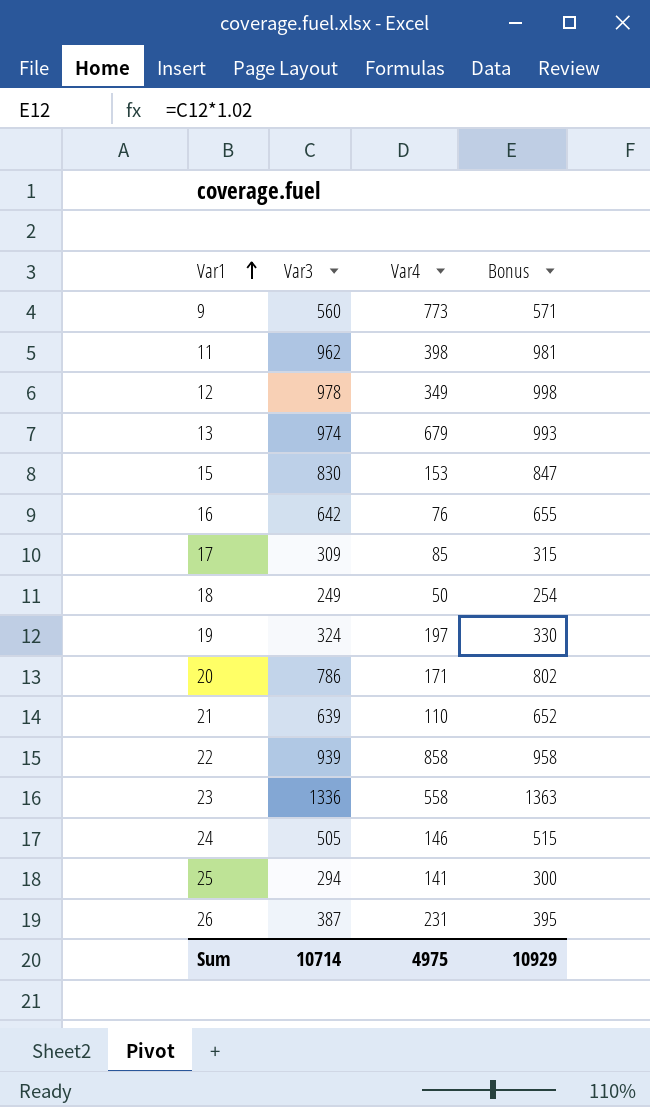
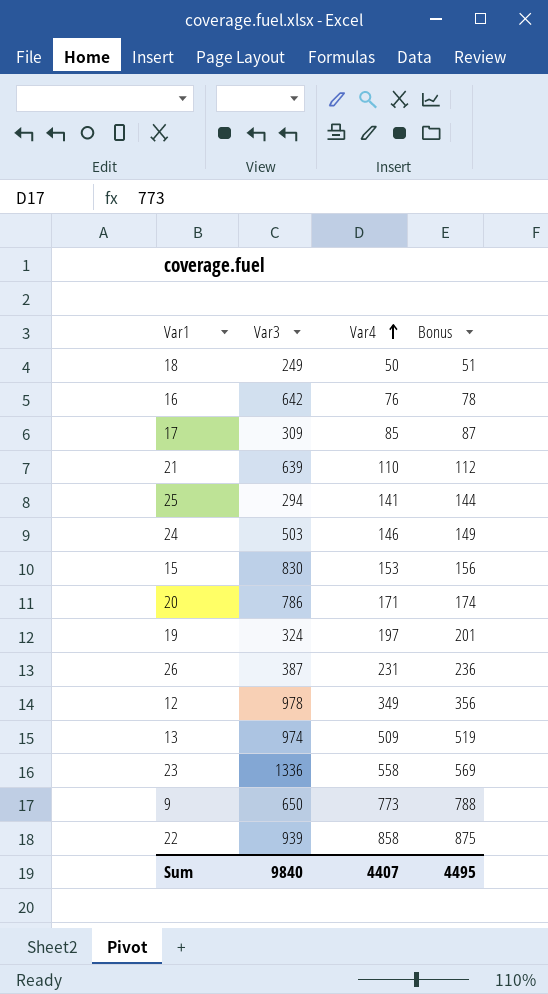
row order: Var1 ascending -> Var4 ascending
column Bonus | formula: [Var3] * 1.02 -> [Var4] * 1.02
row 11: 962 | 398 | 981 -> none
24 | Var3: 505 -> 503
13 | Var4: 679 -> 509
9 | Var3: 560 -> 650
Sum | Var3: 10714 -> 9840
Sum | Var4: 4975 -> 4407
Sum | Bonus: 10929 -> 4495

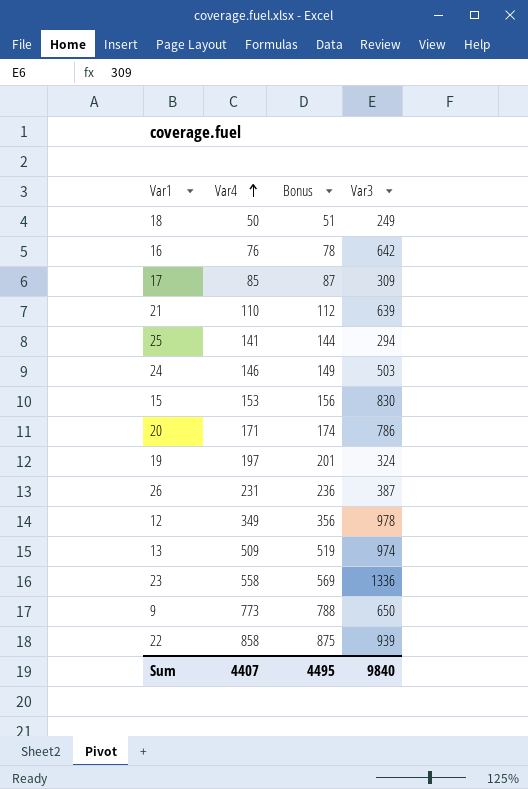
column Var3 | position: 2 -> 4

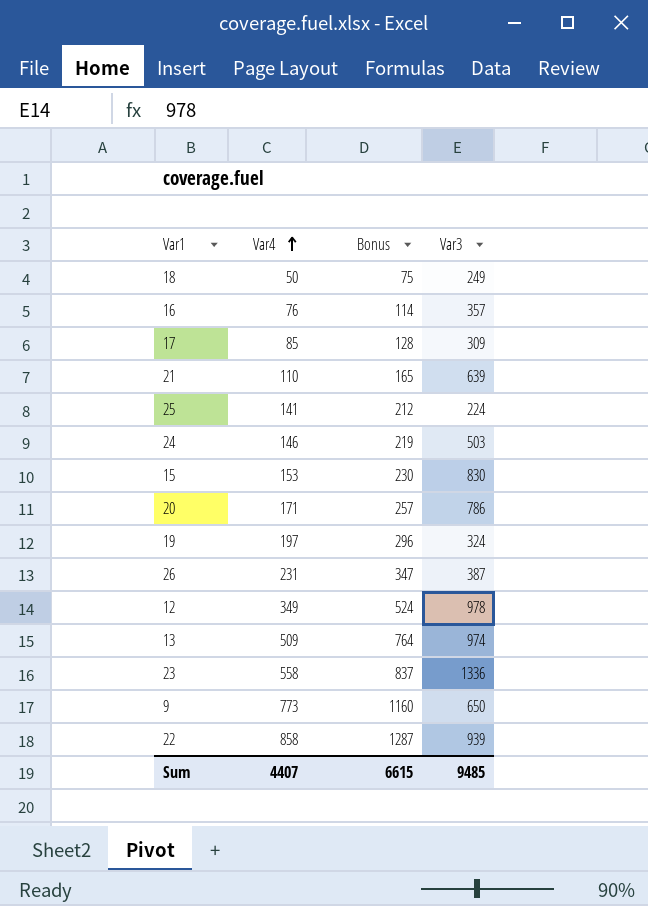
column Bonus | formula: [Var4] * 1.02 -> [Var4] * 1.5
16 | Var3: 642 -> 357
25 | Var3: 294 -> 224
Sum | Bonus: 4495 -> 6615
Sum | Var3: 9840 -> 9485

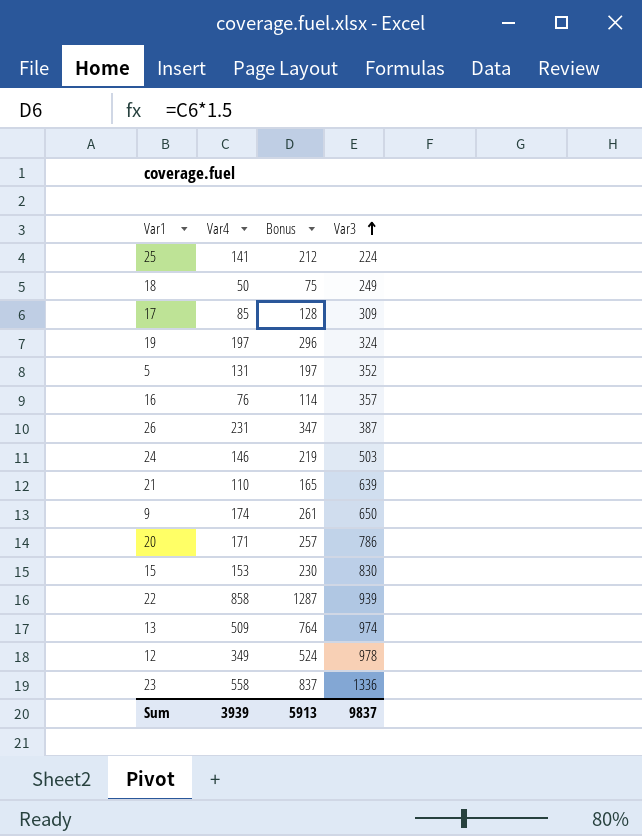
row order: Var4 ascending -> Var3 ascending
row 5: none -> 131 | 197 | 352
9 | Var4: 773 -> 174
9 | Bonus: 1160 -> 261
Sum | Var4: 4407 -> 3939
Sum | Bonus: 6615 -> 5913
Sum | Var3: 9485 -> 9837

